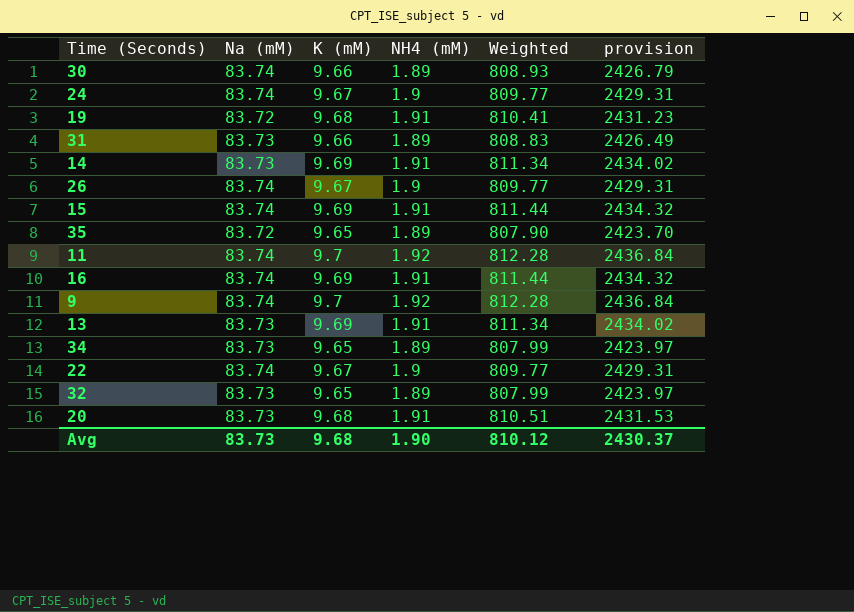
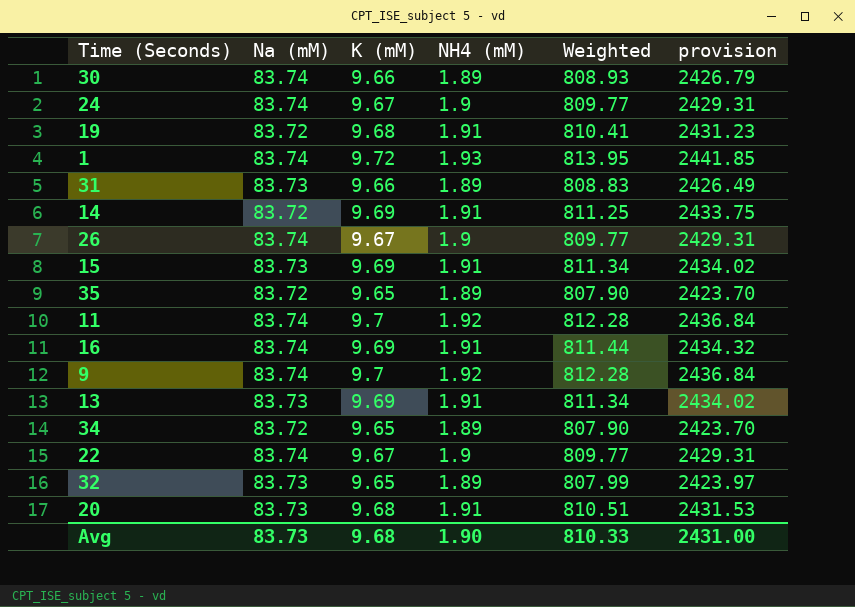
row 1: none -> 83.74 | 9.72 | 1.93 | 813.95 | 2441.85
14 | Na (mM): 83.73 -> 83.72
14 | Weighted: 811.34 -> 811.25
14 | provision: 2434.02 -> 2433.75
15 | Na (mM): 83.74 -> 83.73
15 | Weighted: 811.44 -> 811.34
15 | provision: 2434.32 -> 2434.02
34 | Na (mM): 83.73 -> 83.72
34 | Weighted: 807.99 -> 807.90
34 | provision: 2423.97 -> 2423.70
Avg | Weighted: 810.12 -> 810.33
Avg | provision: 2430.37 -> 2431.00

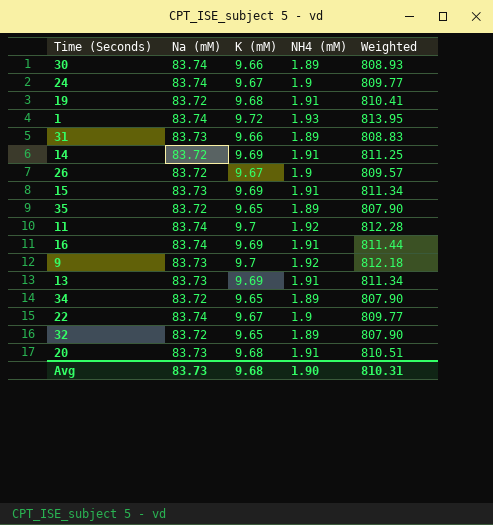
column provision | formula: [Weighted] * 3 -> none
26 | Na (mM): 83.74 -> 83.72
26 | Weighted: 809.77 -> 809.57
9 | Na (mM): 83.74 -> 83.73
9 | Weighted: 812.28 -> 812.18
32 | Na (mM): 83.73 -> 83.72
32 | Weighted: 807.99 -> 807.90
Avg | Weighted: 810.33 -> 810.31

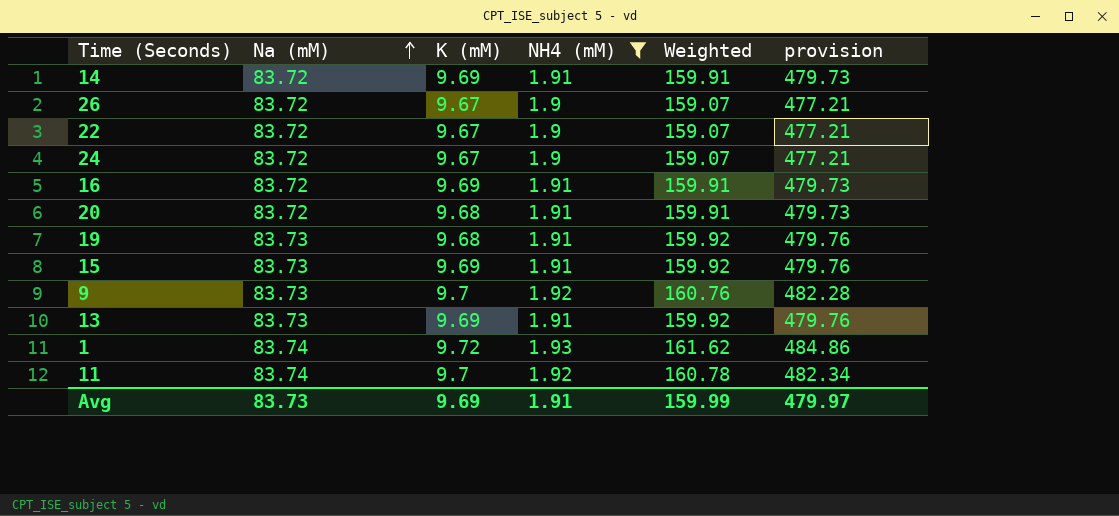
filter: none -> NH4 (mM) != 1.89
row order: none -> Na (mM) ascending
column Weighted | formula: [Na (mM)] * [K (mM)] -> [Na (mM)] * [NH4 (mM)]
column provision | formula: none -> [Weighted] * 3
22 | Na (mM): 83.74 -> 83.72
24 | Na (mM): 83.74 -> 83.72
16 | Na (mM): 83.74 -> 83.72
20 | Na (mM): 83.73 -> 83.72
19 | Na (mM): 83.72 -> 83.73
Avg | K (mM): 9.68 -> 9.69
Avg | NH4 (mM): 1.90 -> 1.91
Avg | Weighted: 810.31 -> 159.99

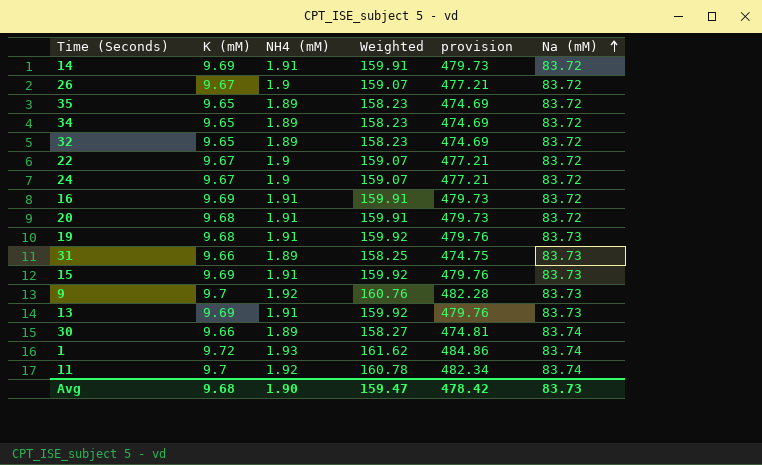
filter: NH4 (mM) != 1.89 -> none
column Na (mM) | position: 2 -> 6
Avg | K (mM): 9.69 -> 9.68
Avg | NH4 (mM): 1.91 -> 1.90
Avg | Weighted: 159.99 -> 159.47
Avg | provision: 479.97 -> 478.42

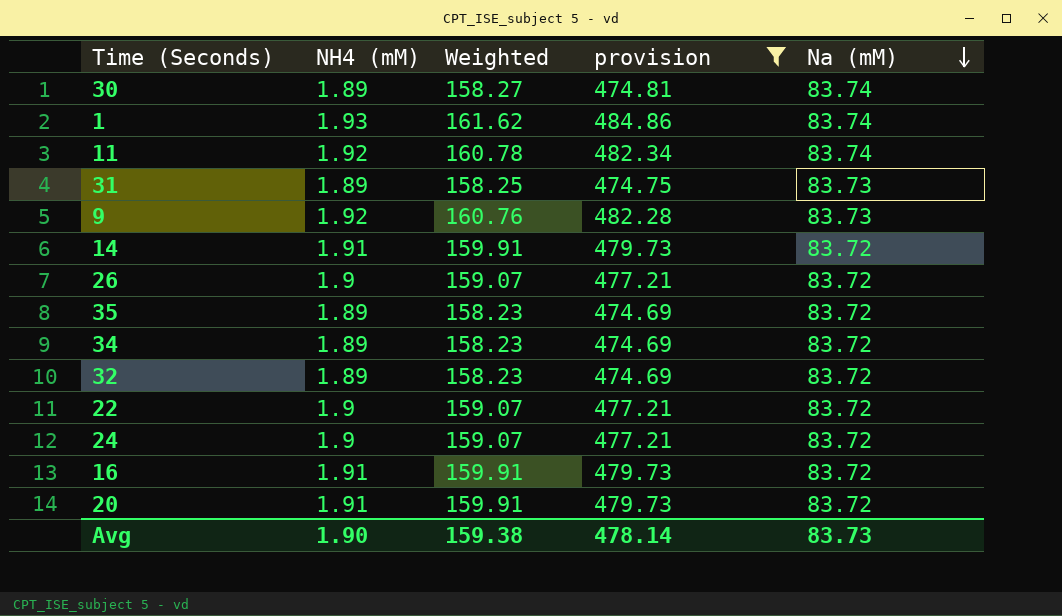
filter: none -> provision != 479.76
row order: Na (mM) ascending -> Na (mM) descending
column K (mM) | position: 2 -> none
Avg | Weighted: 159.47 -> 159.38
Avg | provision: 478.42 -> 478.14

